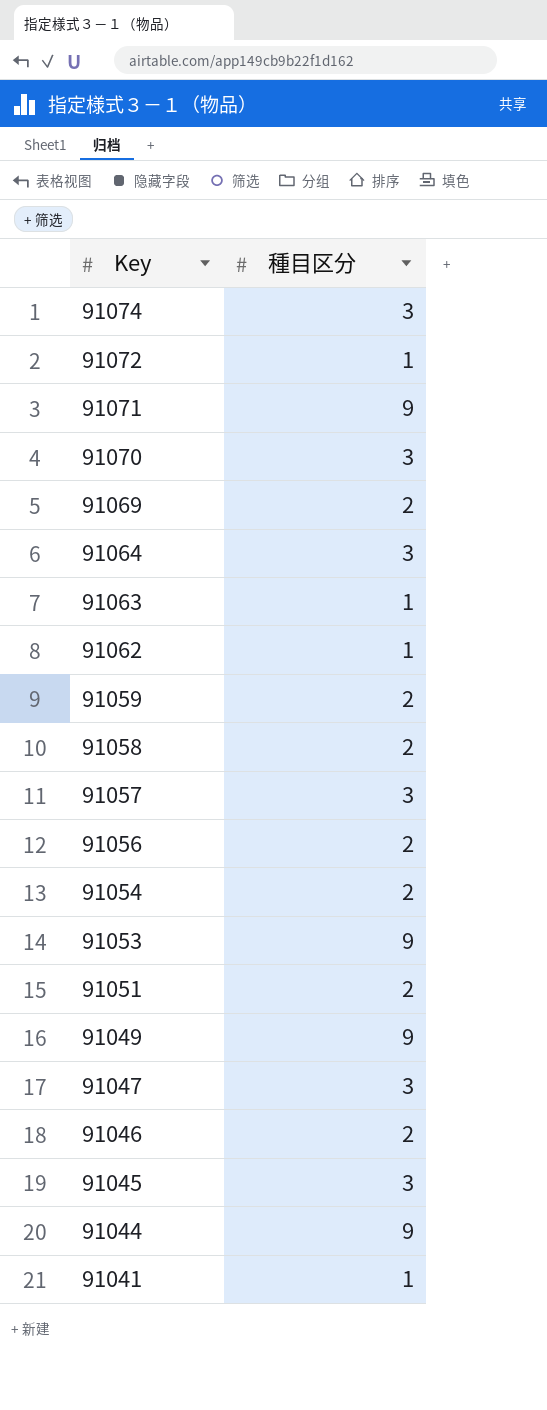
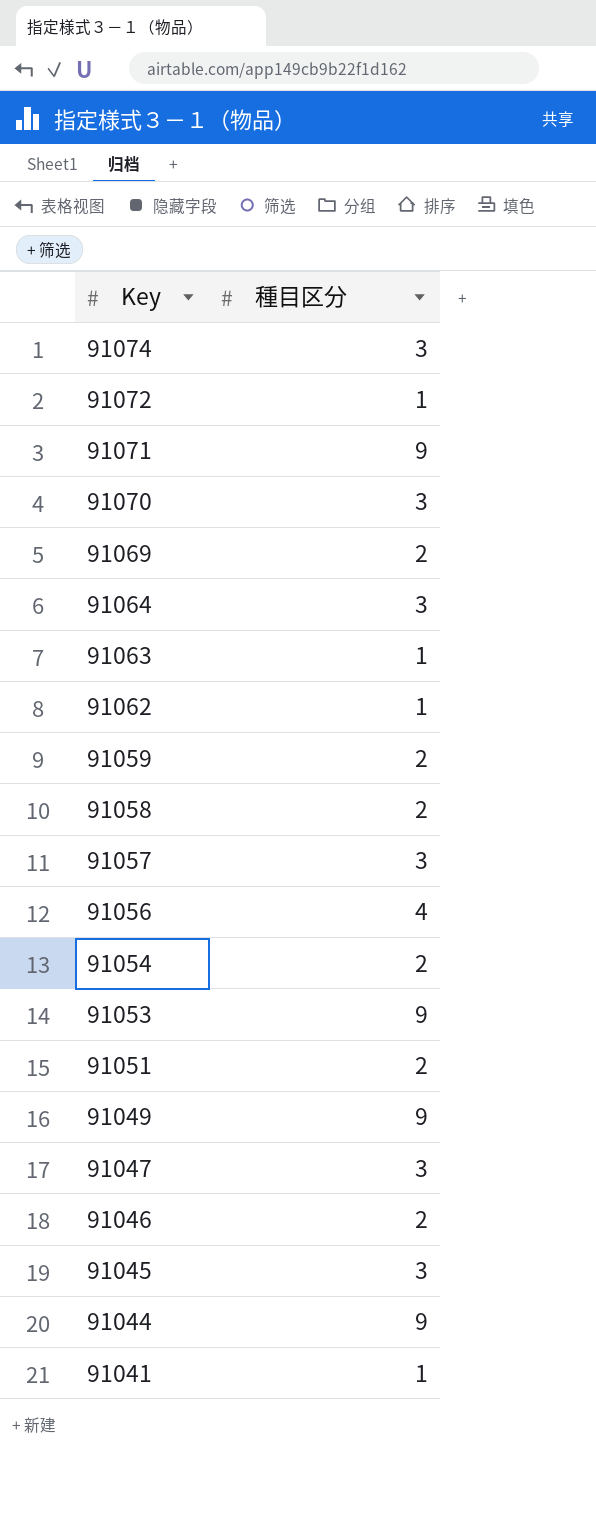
91056 | 種目区分: 2 -> 4

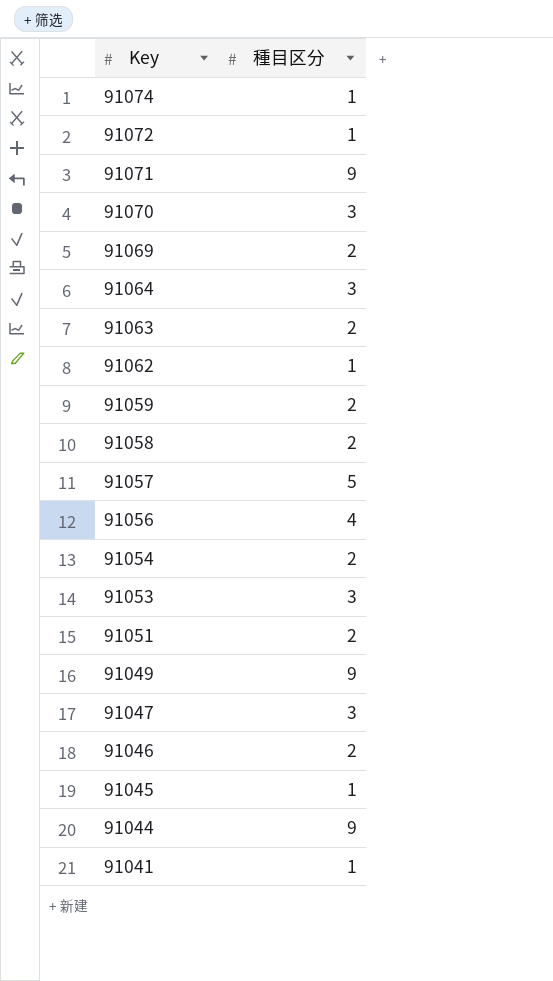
91074 | 種目区分: 3 -> 1
91063 | 種目区分: 1 -> 2
91057 | 種目区分: 3 -> 5
91053 | 種目区分: 9 -> 3
91045 | 種目区分: 3 -> 1

